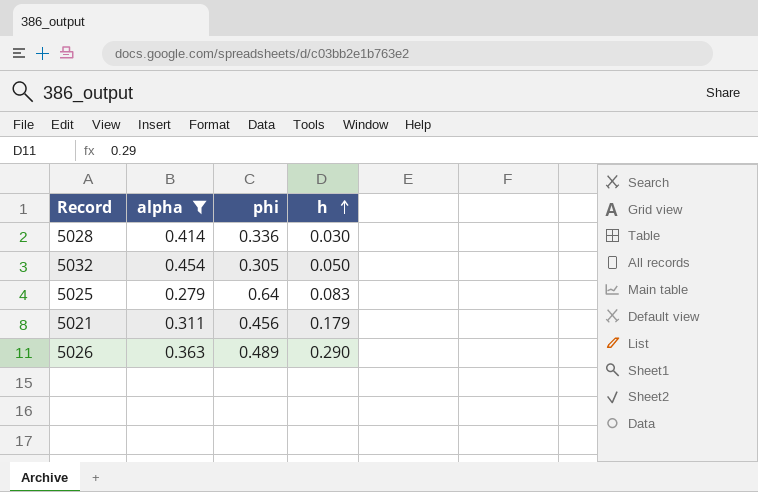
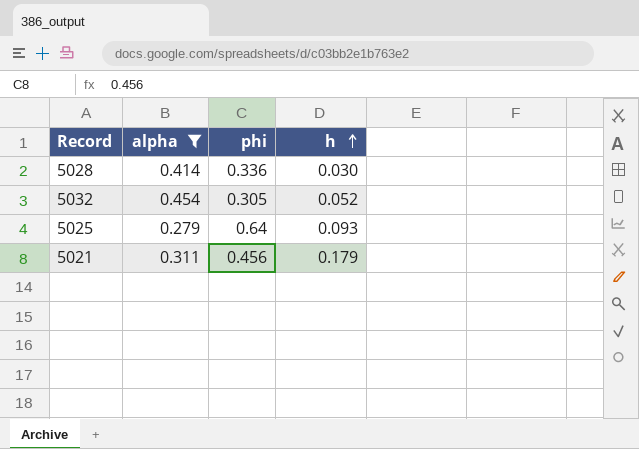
row 5026: 0.363 | 0.489 | 0.290 -> none
5032 | h: 0.050 -> 0.052
5025 | h: 0.083 -> 0.093

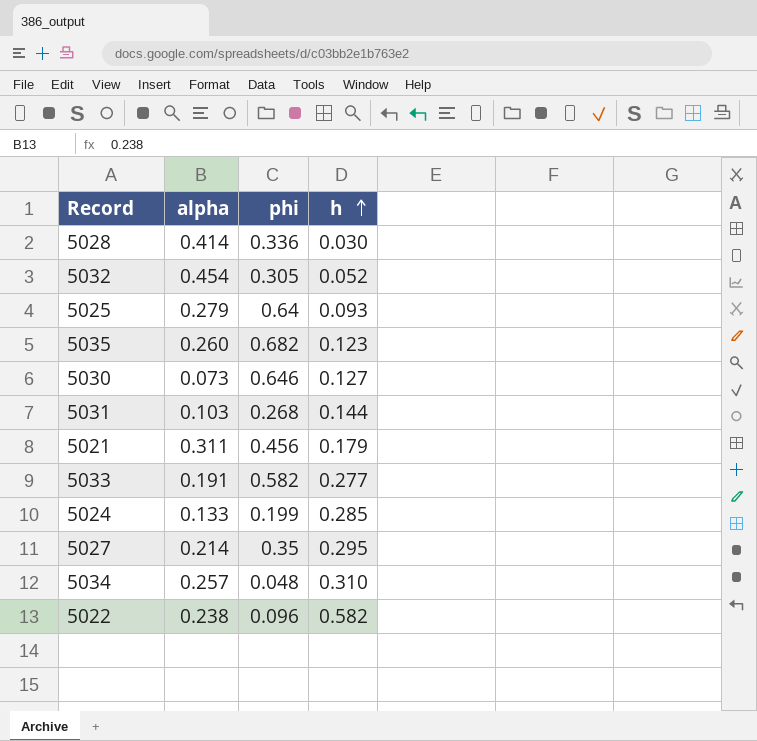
filter: alpha >= 0.279 -> none

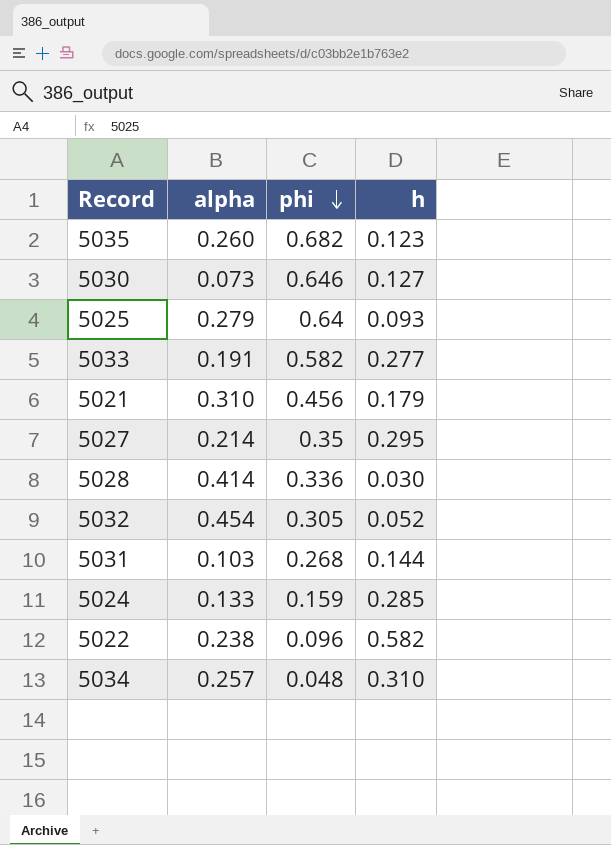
row order: h ascending -> phi descending
5021 | alpha: 0.311 -> 0.310
5024 | phi: 0.199 -> 0.159

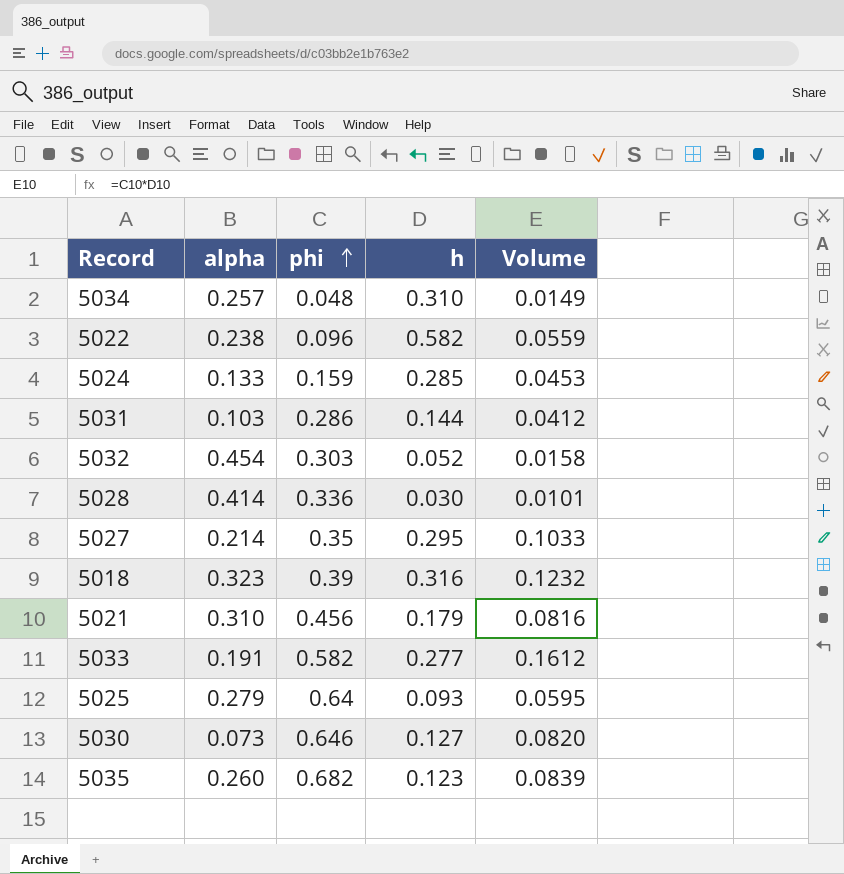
row order: phi descending -> phi ascending
column Volume | formula: none -> [phi] * [h]
5031 | phi: 0.268 -> 0.286
5032 | phi: 0.305 -> 0.303
row 5018: none -> 0.323 | 0.39 | 0.316 | 0.1232

